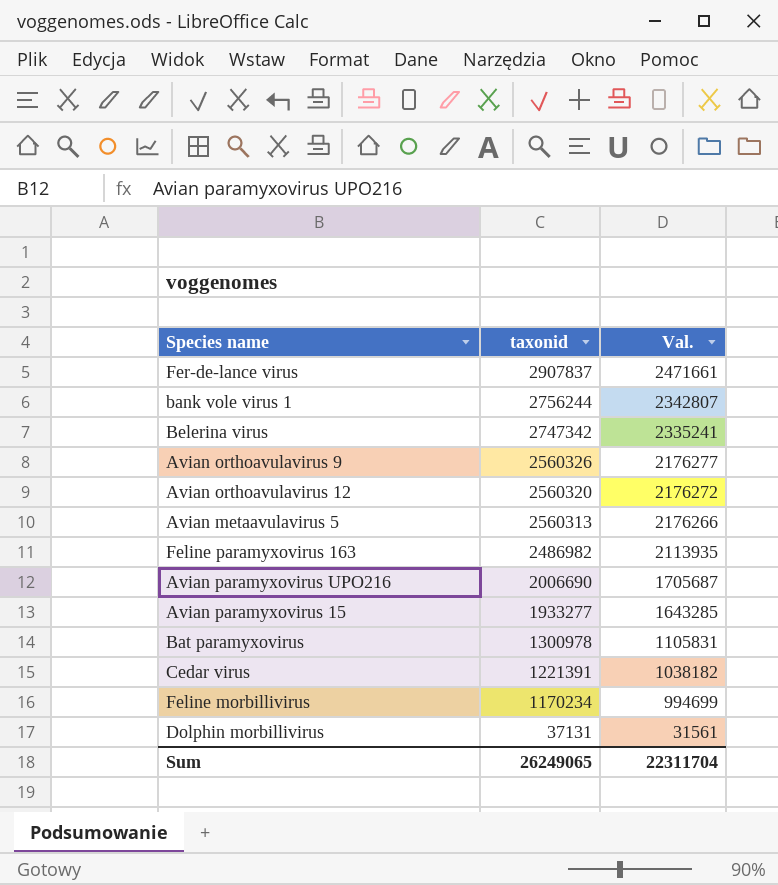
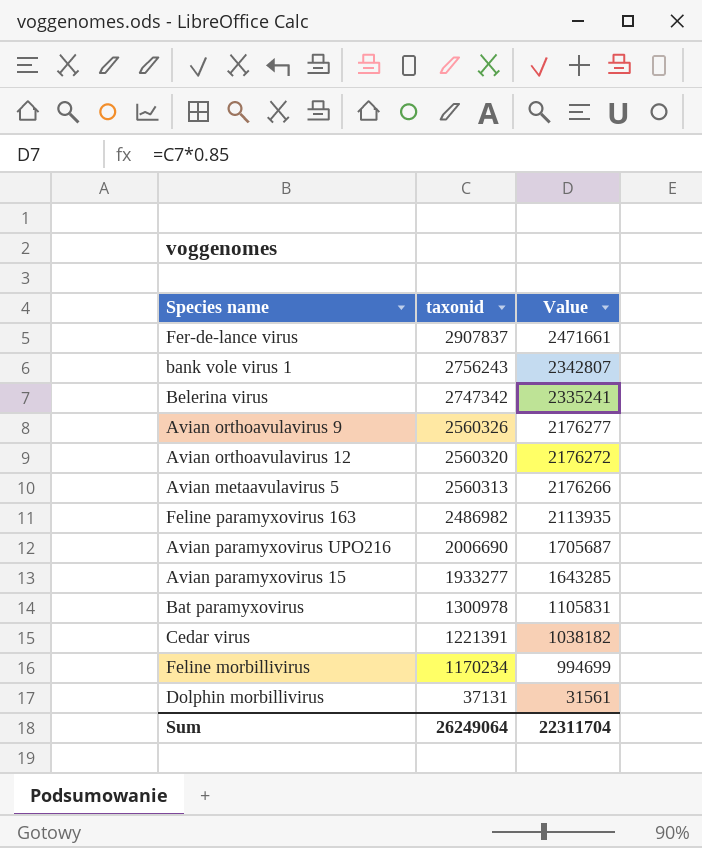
column name: Val. -> Value
bank vole virus 1 | taxonid: 2756244 -> 2756243
Sum | taxonid: 26249065 -> 26249064

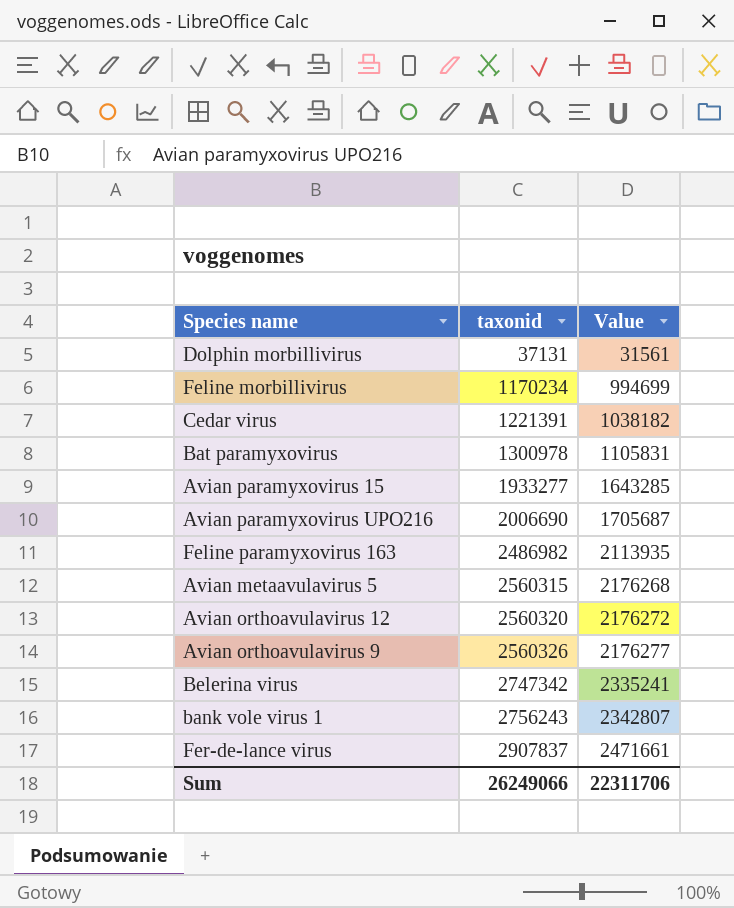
row order: taxonid descending -> taxonid ascending
Avian metaavulavirus 5 | taxonid: 2560313 -> 2560315
Avian metaavulavirus 5 | Value: 2176266 -> 2176268
Sum | taxonid: 26249064 -> 26249066
Sum | Value: 22311704 -> 22311706

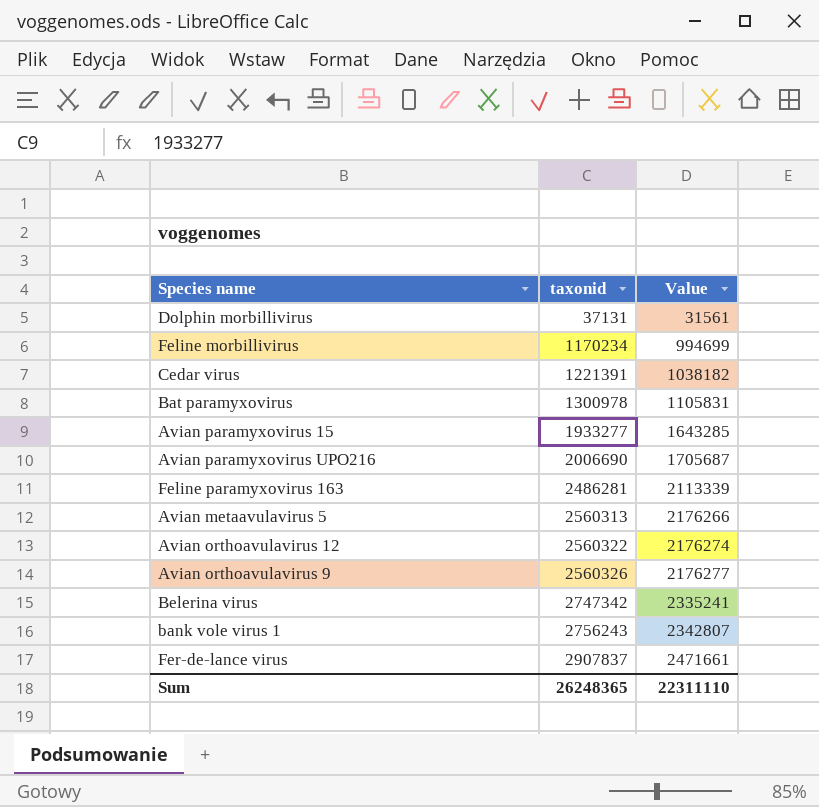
Feline paramyxovirus 163 | taxonid: 2486982 -> 2486281
Feline paramyxovirus 163 | Value: 2113935 -> 2113339
Avian metaavulavirus 5 | taxonid: 2560315 -> 2560313
Avian metaavulavirus 5 | Value: 2176268 -> 2176266
Avian orthoavulavirus 12 | taxonid: 2560320 -> 2560322
Avian orthoavulavirus 12 | Value: 2176272 -> 2176274
Sum | taxonid: 26249066 -> 26248365
Sum | Value: 22311706 -> 22311110

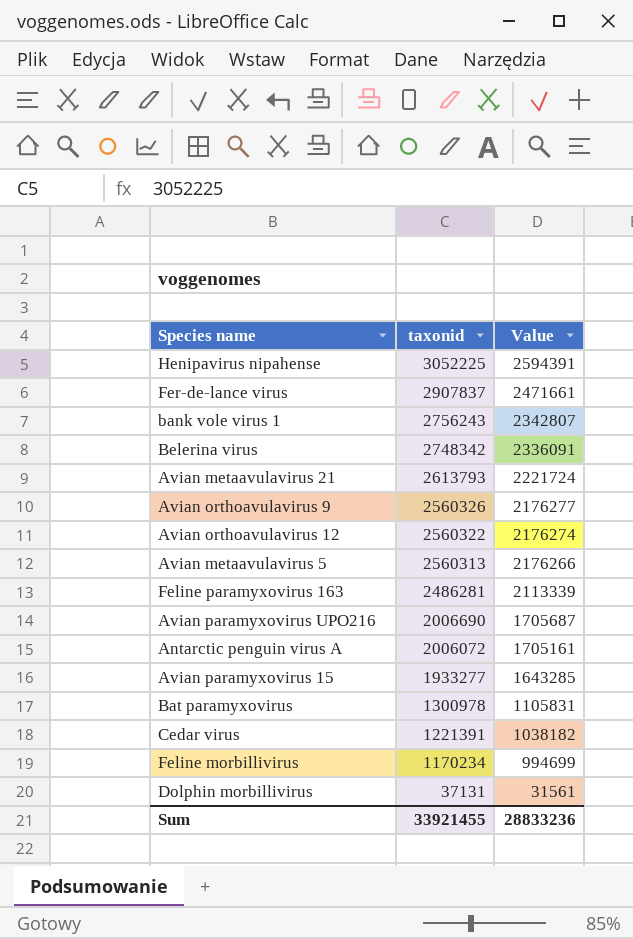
row order: taxonid ascending -> taxonid descending
row Henipavirus nipahense: none -> 3052225 | 2594391
Belerina virus | taxonid: 2747342 -> 2748342
Belerina virus | Value: 2335241 -> 2336091
row Avian metaavulavirus 21: none -> 2613793 | 2221724
row Antarctic penguin virus A: none -> 2006072 | 1705161
Sum | taxonid: 26248365 -> 33921455
Sum | Value: 22311110 -> 28833236

